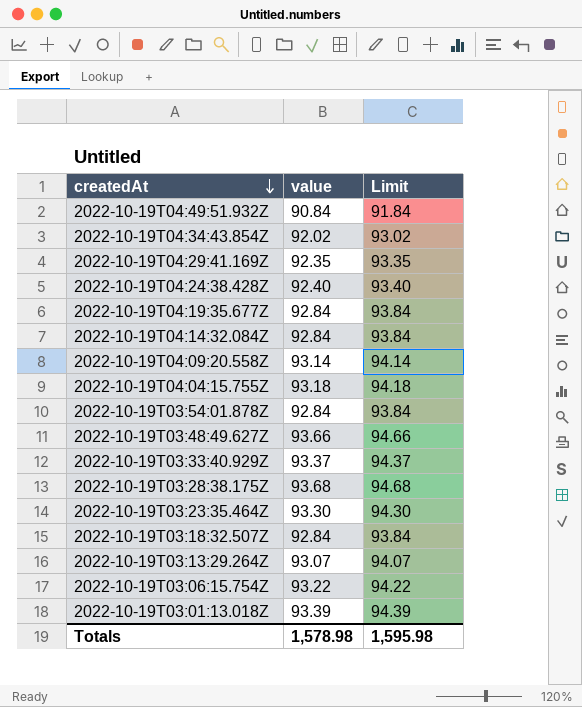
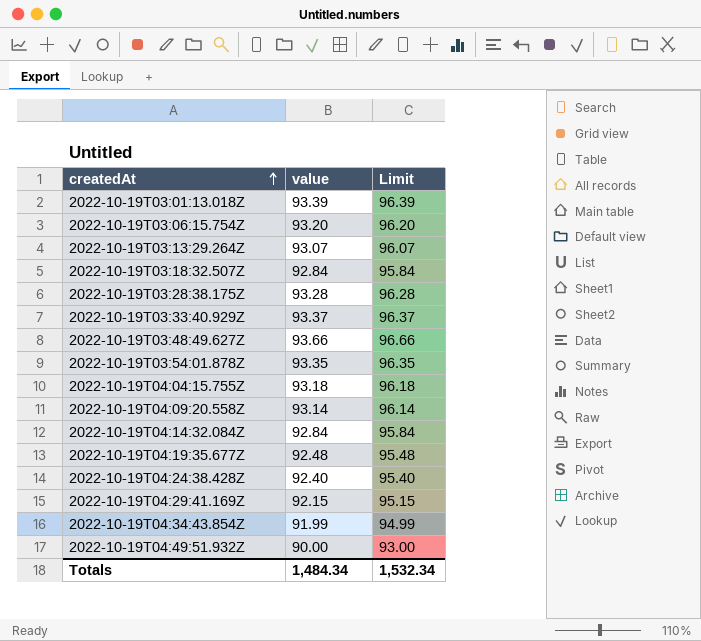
row order: createdAt descending -> createdAt ascending
column Limit | formula: [value] + 1 -> [value] + 3
row 2022-10-19T03:23:35.464Z: 93.30 | 94.30 -> none
2022-10-19T03:06:15.754Z | value: 93.22 -> 93.20
2022-10-19T03:28:38.175Z | value: 93.68 -> 93.28
2022-10-19T03:54:01.878Z | value: 92.84 -> 93.35
2022-10-19T04:19:35.677Z | value: 92.84 -> 92.48
2022-10-19T04:29:41.169Z | value: 92.35 -> 92.15
2022-10-19T04:34:43.854Z | value: 92.02 -> 91.99
2022-10-19T04:49:51.932Z | value: 90.84 -> 90.00
Totals | value: 1,578.98 -> 1,484.34
Totals | Limit: 1,595.98 -> 1,532.34

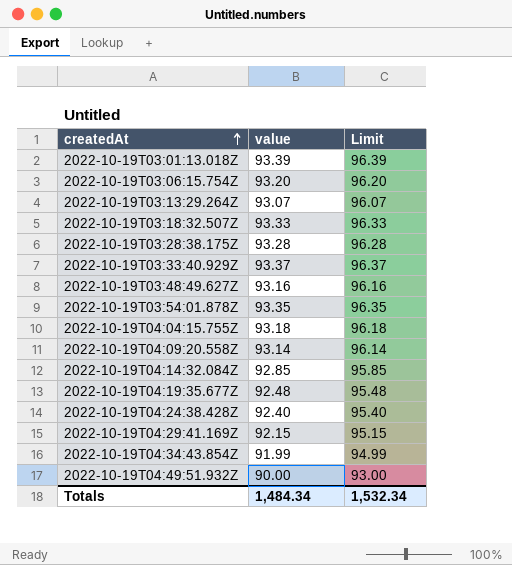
2022-10-19T03:18:32.507Z | value: 92.84 -> 93.33
2022-10-19T03:18:32.507Z | Limit: 95.84 -> 96.33
2022-10-19T03:48:49.627Z | value: 93.66 -> 93.16
2022-10-19T03:48:49.627Z | Limit: 96.66 -> 96.16
2022-10-19T04:14:32.084Z | value: 92.84 -> 92.85
2022-10-19T04:14:32.084Z | Limit: 95.84 -> 95.85

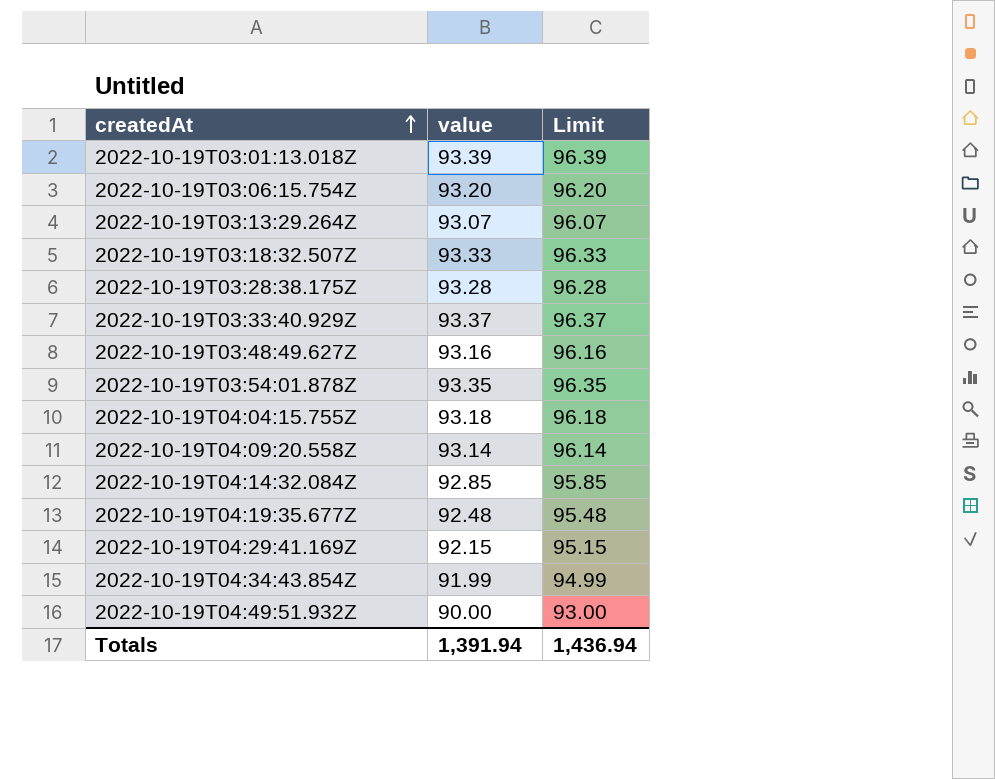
row 2022-10-19T04:24:38.428Z: 92.40 | 95.40 -> none
Totals | value: 1,484.34 -> 1,391.94
Totals | Limit: 1,532.34 -> 1,436.94

